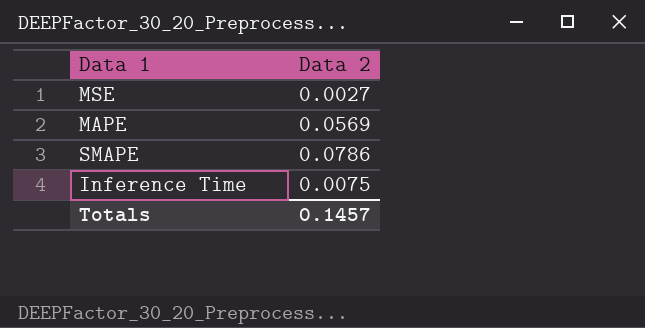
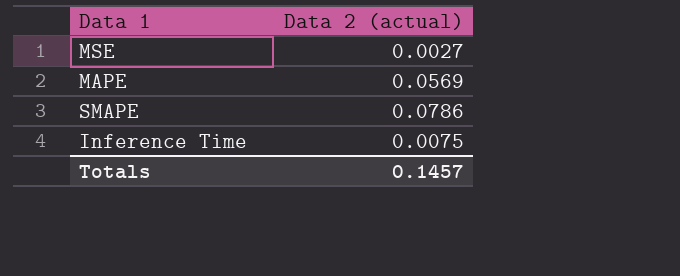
column name: Data 2 -> Data 2 (actual)

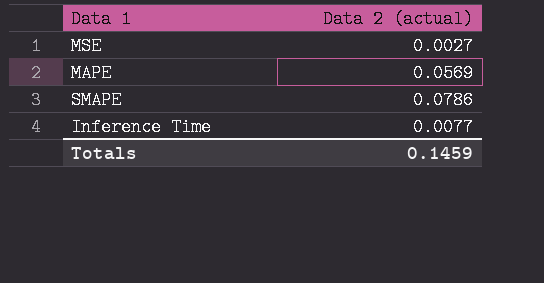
Inference Time | Data 2 (actual): 0.0075 -> 0.0077
Totals | Data 2 (actual): 0.1457 -> 0.1459

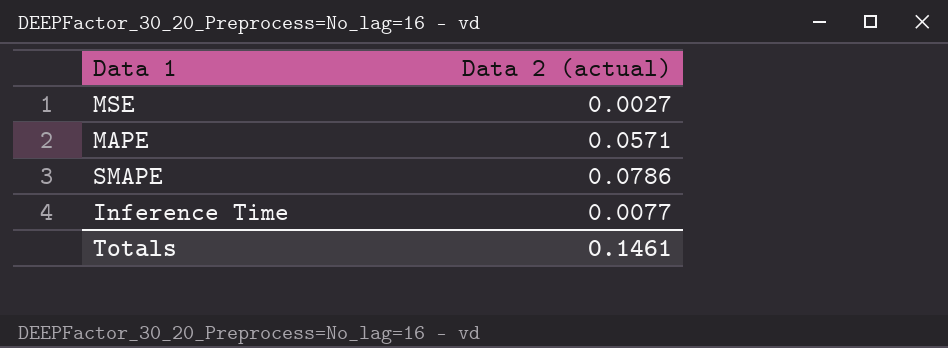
MAPE | Data 2 (actual): 0.0569 -> 0.0571
Totals | Data 2 (actual): 0.1459 -> 0.1461

